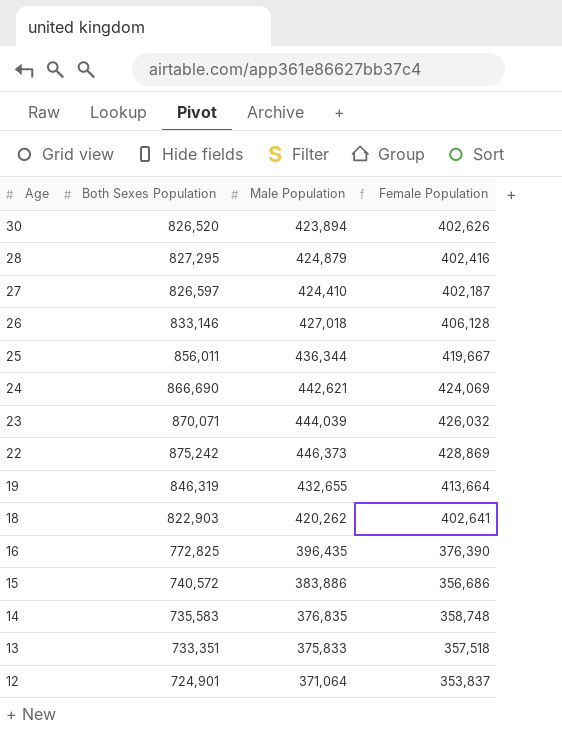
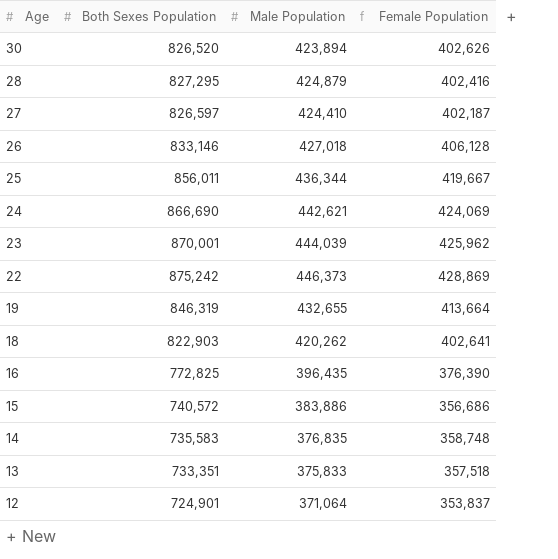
23 | Both Sexes Population: 870,071 -> 870,001
23 | Female Population: 426,032 -> 425,962

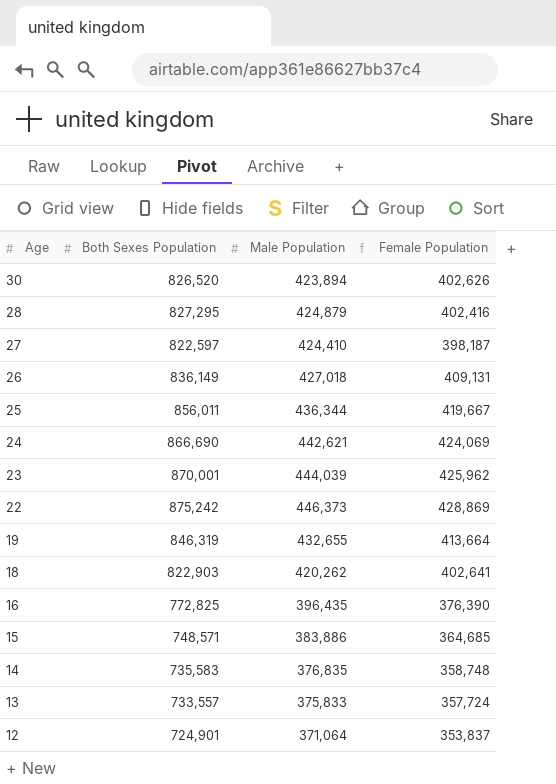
27 | Both Sexes Population: 826,597 -> 822,597
27 | Female Population: 402,187 -> 398,187
26 | Both Sexes Population: 833,146 -> 836,149
26 | Female Population: 406,128 -> 409,131
15 | Both Sexes Population: 740,572 -> 748,571
15 | Female Population: 356,686 -> 364,685
13 | Both Sexes Population: 733,351 -> 733,557
13 | Female Population: 357,518 -> 357,724

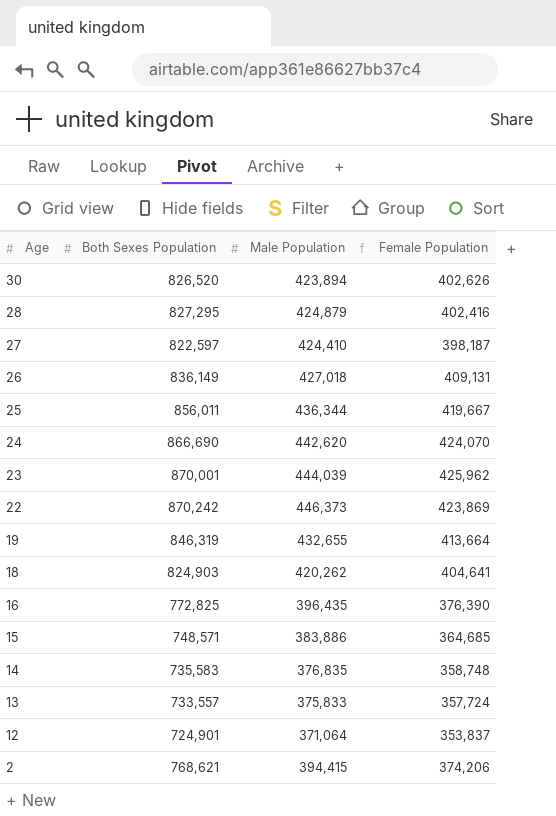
24 | Male Population: 442,621 -> 442,620
24 | Female Population: 424,069 -> 424,070
22 | Both Sexes Population: 875,242 -> 870,242
22 | Female Population: 428,869 -> 423,869
18 | Both Sexes Population: 822,903 -> 824,903
18 | Female Population: 402,641 -> 404,641
row 2: none -> 768,621 | 394,415 | 374,206

